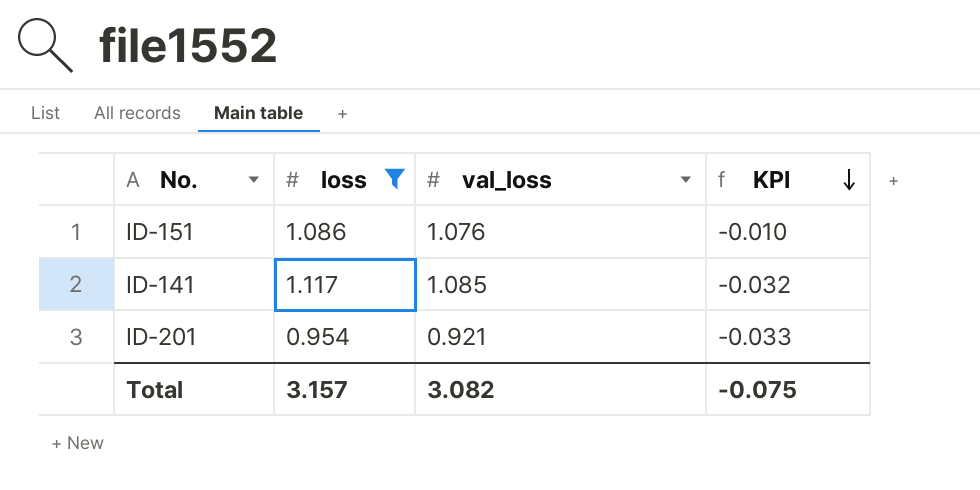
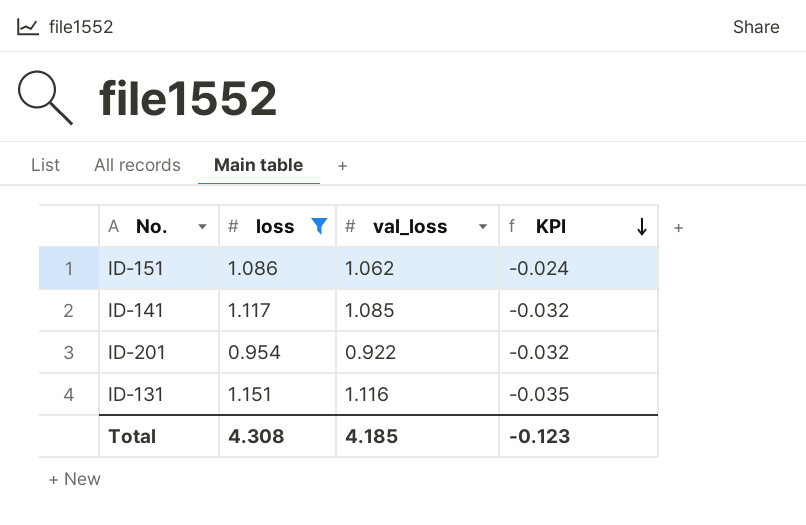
ID-151 | val_loss: 1.076 -> 1.062
ID-151 | KPI: -0.010 -> -0.024
ID-201 | val_loss: 0.921 -> 0.922
ID-201 | KPI: -0.033 -> -0.032
row ID-131: none -> 1.151 | 1.116 | -0.035
Total | loss: 3.157 -> 4.308
Total | val_loss: 3.082 -> 4.185
Total | KPI: -0.075 -> -0.123

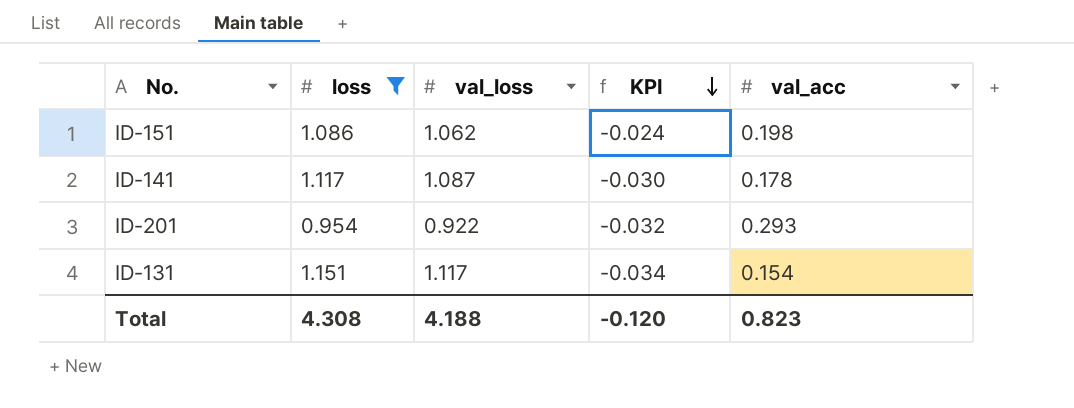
column val_acc | position: none -> 5
ID-141 | val_loss: 1.085 -> 1.087
ID-141 | KPI: -0.032 -> -0.030
ID-131 | val_loss: 1.116 -> 1.117
ID-131 | KPI: -0.035 -> -0.034
Total | val_loss: 4.185 -> 4.188
Total | KPI: -0.123 -> -0.120

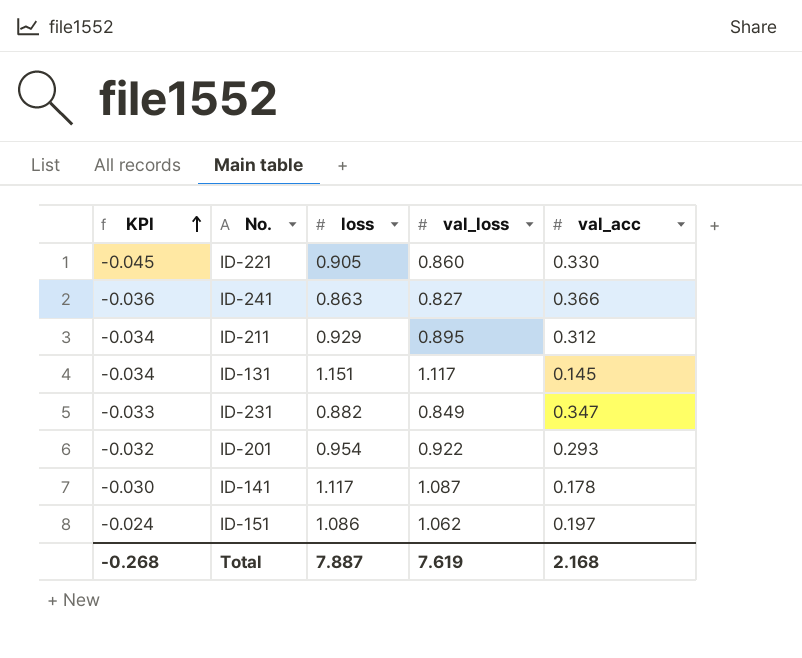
filter: loss >= 0.954 -> none
row order: KPI descending -> KPI ascending
column KPI | position: 4 -> 1
ID-131 | val_acc: 0.154 -> 0.145
ID-151 | val_acc: 0.198 -> 0.197
Total | KPI: -0.120 -> -0.268
Total | loss: 4.308 -> 7.887
Total | val_loss: 4.188 -> 7.619
Total | val_acc: 0.823 -> 2.168

